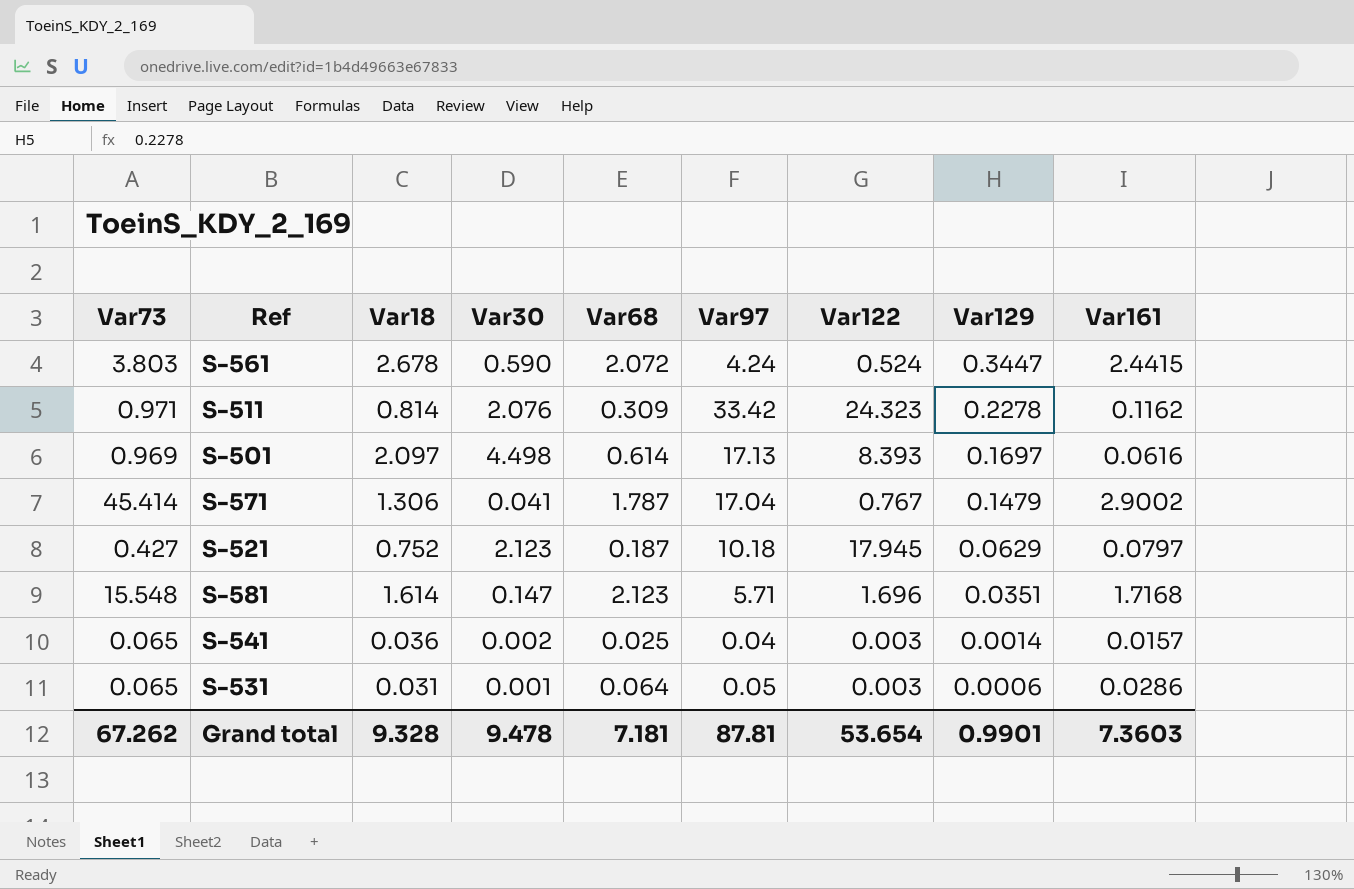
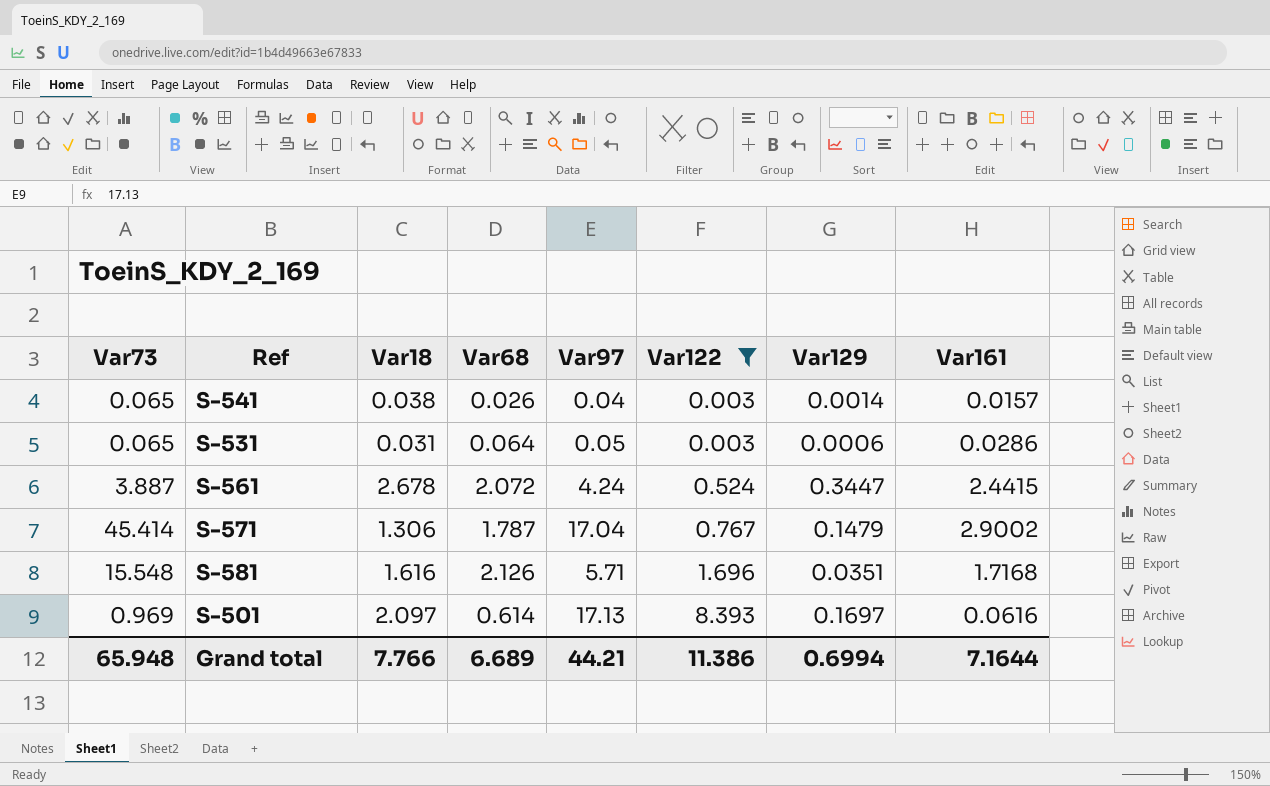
filter: none -> Var122 <= 8.393
row order: Var129 descending -> Var122 ascending
column Var30 | position: 4 -> none
S-541 | Var18: 0.036 -> 0.038
S-541 | Var68: 0.025 -> 0.026
S-561 | Var73: 3.803 -> 3.887
S-581 | Var18: 1.614 -> 1.616
S-581 | Var68: 2.123 -> 2.126
Grand total | Var73: 67.262 -> 65.948
Grand total | Var18: 9.328 -> 7.766
Grand total | Var68: 7.181 -> 6.689
Grand total | Var97: 87.81 -> 44.21
Grand total | Var122: 53.654 -> 11.386
Grand total | Var129: 0.9901 -> 0.6994
Grand total | Var161: 7.3603 -> 7.1644

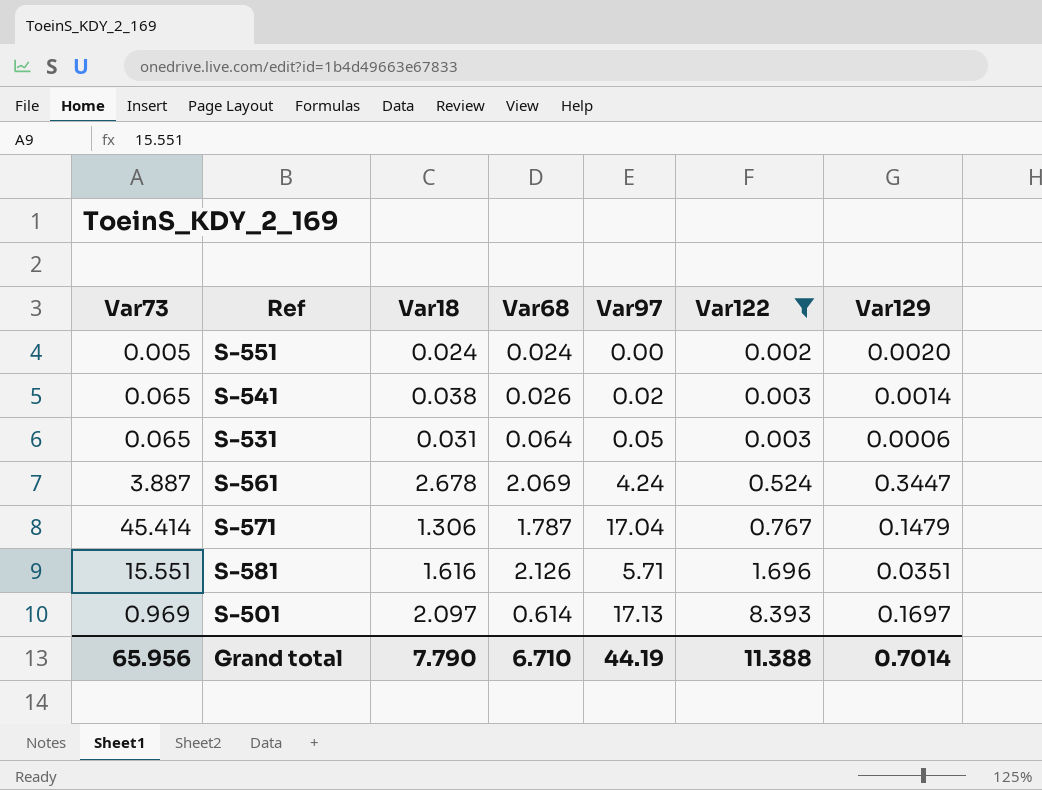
column Var161 | position: 8 -> none
row S-551: none -> 0.005 | 0.024 | 0.024 | 0.00 | 0.002 | 0.0020
S-541 | Var97: 0.04 -> 0.02
S-561 | Var68: 2.072 -> 2.069
S-581 | Var73: 15.548 -> 15.551
Grand total | Var73: 65.948 -> 65.956
Grand total | Var18: 7.766 -> 7.790
Grand total | Var68: 6.689 -> 6.710
Grand total | Var97: 44.21 -> 44.19
Grand total | Var122: 11.386 -> 11.388
Grand total | Var129: 0.6994 -> 0.7014

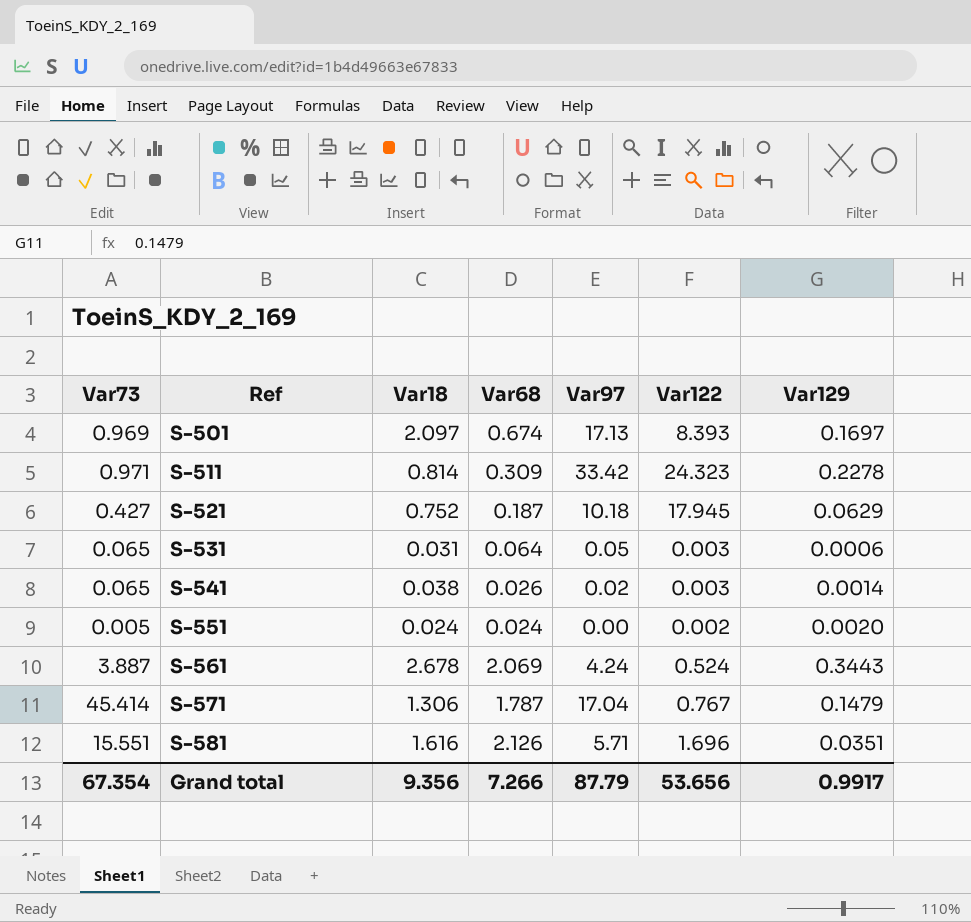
filter: Var122 <= 8.393 -> none
row order: Var122 ascending -> Ref ascending
S-501 | Var68: 0.614 -> 0.674
S-561 | Var129: 0.3447 -> 0.3443
Grand total | Var73: 65.956 -> 67.354
Grand total | Var18: 7.790 -> 9.356
Grand total | Var68: 6.710 -> 7.266
Grand total | Var97: 44.19 -> 87.79
Grand total | Var122: 11.388 -> 53.656
Grand total | Var129: 0.7014 -> 0.9917

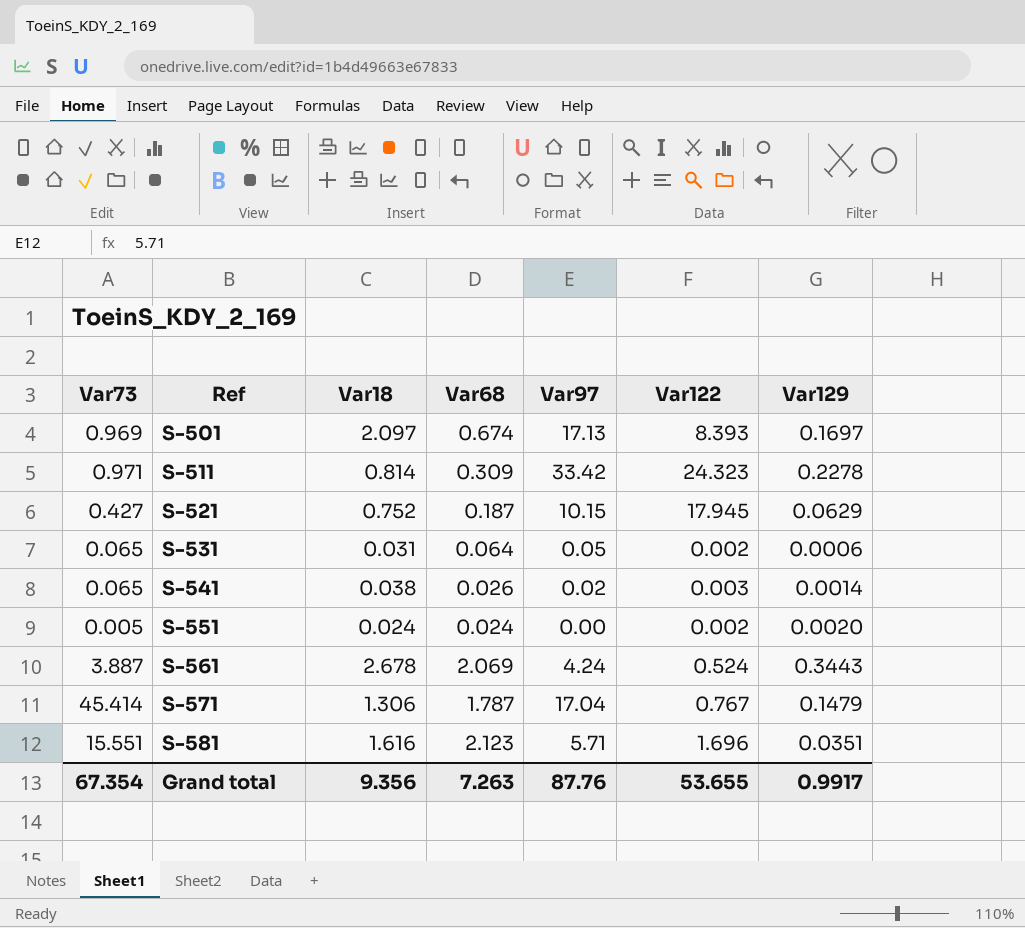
S-521 | Var97: 10.18 -> 10.15
S-531 | Var122: 0.003 -> 0.002
S-581 | Var68: 2.126 -> 2.123
Grand total | Var68: 7.266 -> 7.263
Grand total | Var97: 87.79 -> 87.76
Grand total | Var122: 53.656 -> 53.655

